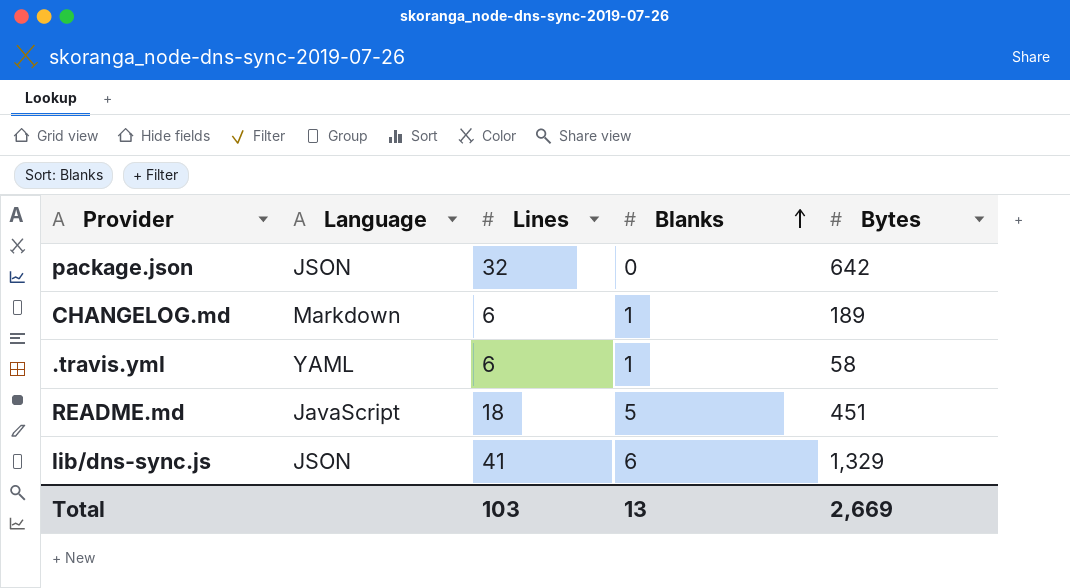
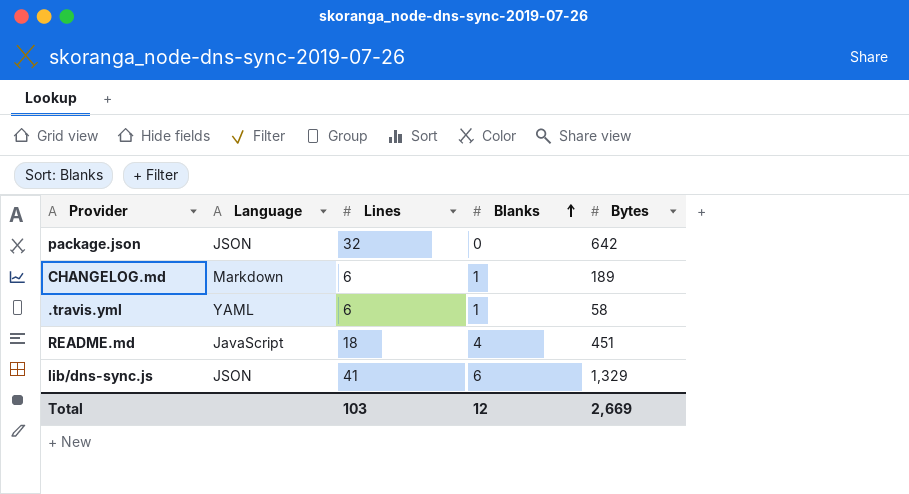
README.md | Blanks: 5 -> 4
Total | Blanks: 13 -> 12

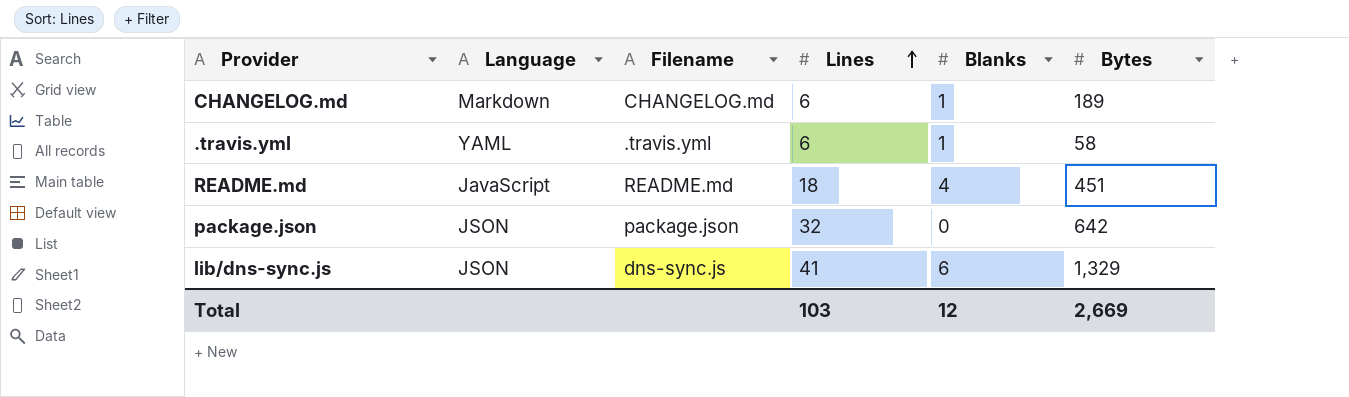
row order: Blanks ascending -> Lines ascending
column Filename | position: none -> 3

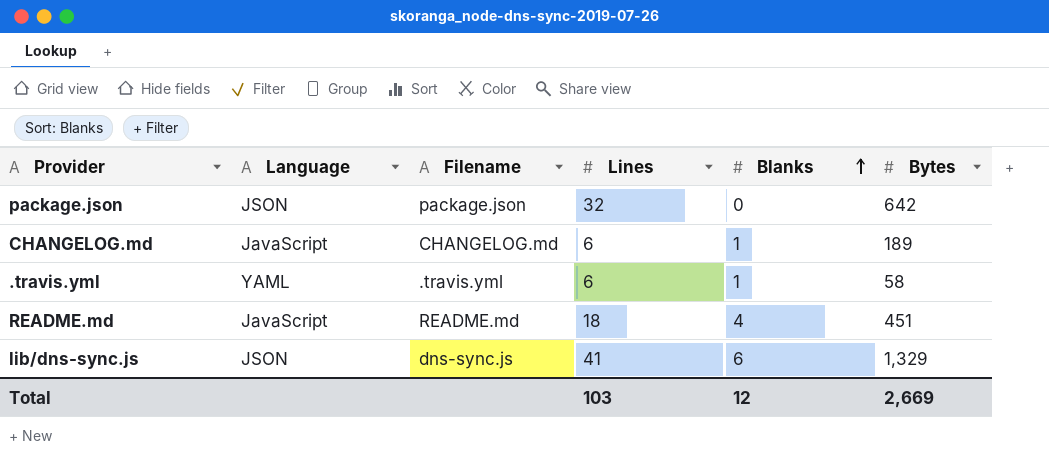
row order: Lines ascending -> Blanks ascending
CHANGELOG.md | Language: Markdown -> JavaScript

